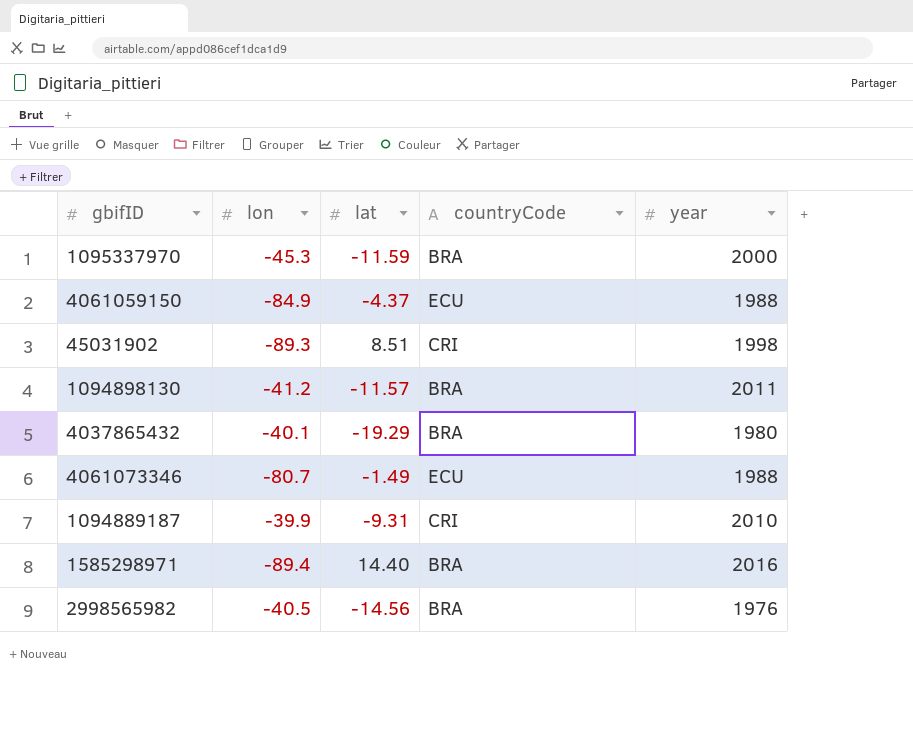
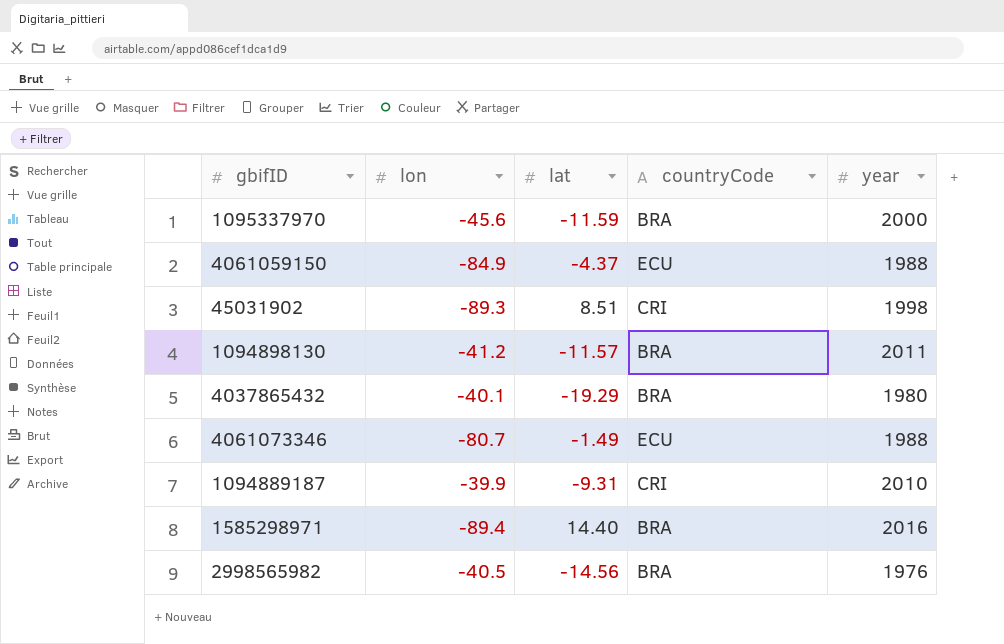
1095337970 | lon: -45.3 -> -45.6

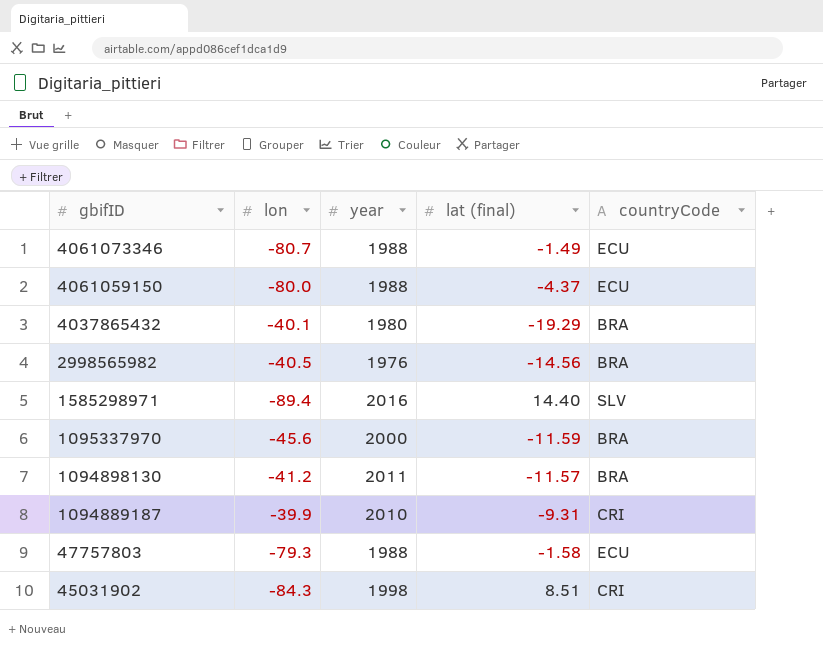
row order: none -> gbifID descending
column year | position: 5 -> 3
column name: lat -> lat (final)
4061059150 | lon: -84.9 -> -80.0
1585298971 | countryCode: BRA -> SLV
row 47757803: none -> -79.3 | 1988 | -1.58 | ECU
45031902 | lon: -89.3 -> -84.3

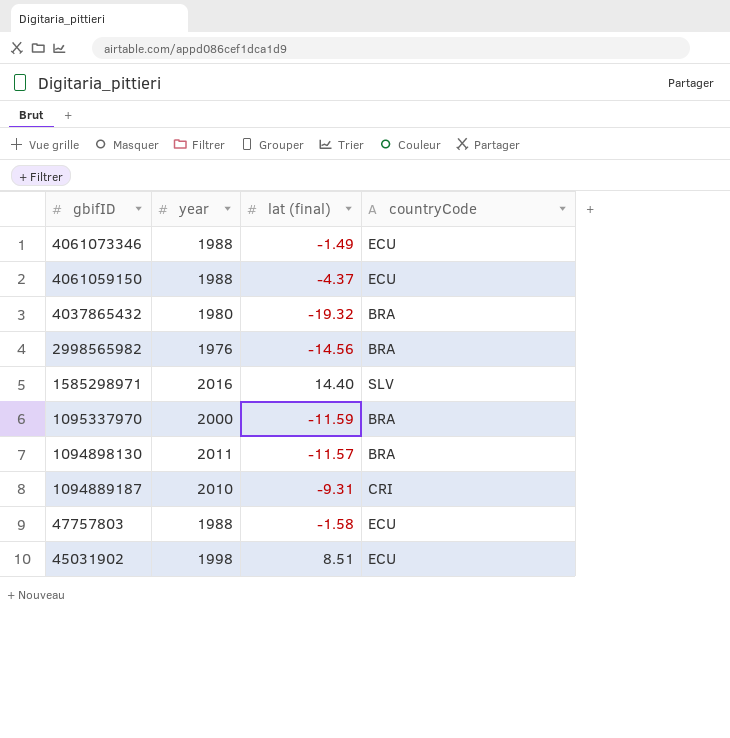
column lon | position: 2 -> none
4037865432 | lat (final): -19.29 -> -19.32
45031902 | countryCode: CRI -> ECU

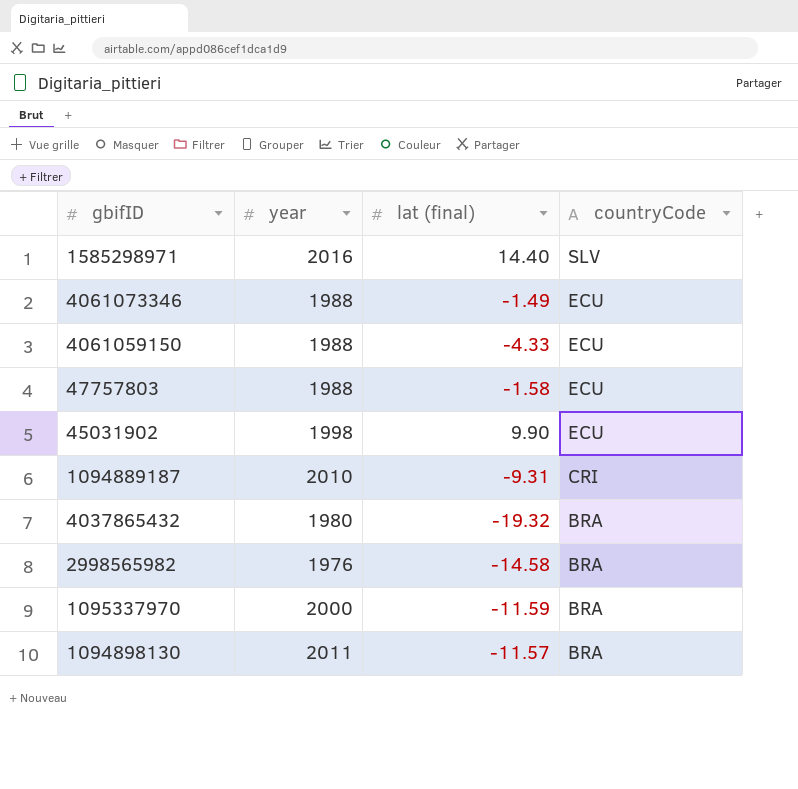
row order: gbifID descending -> countryCode descending
4061059150 | lat (final): -4.37 -> -4.33
45031902 | lat (final): 8.51 -> 9.90
2998565982 | lat (final): -14.56 -> -14.58

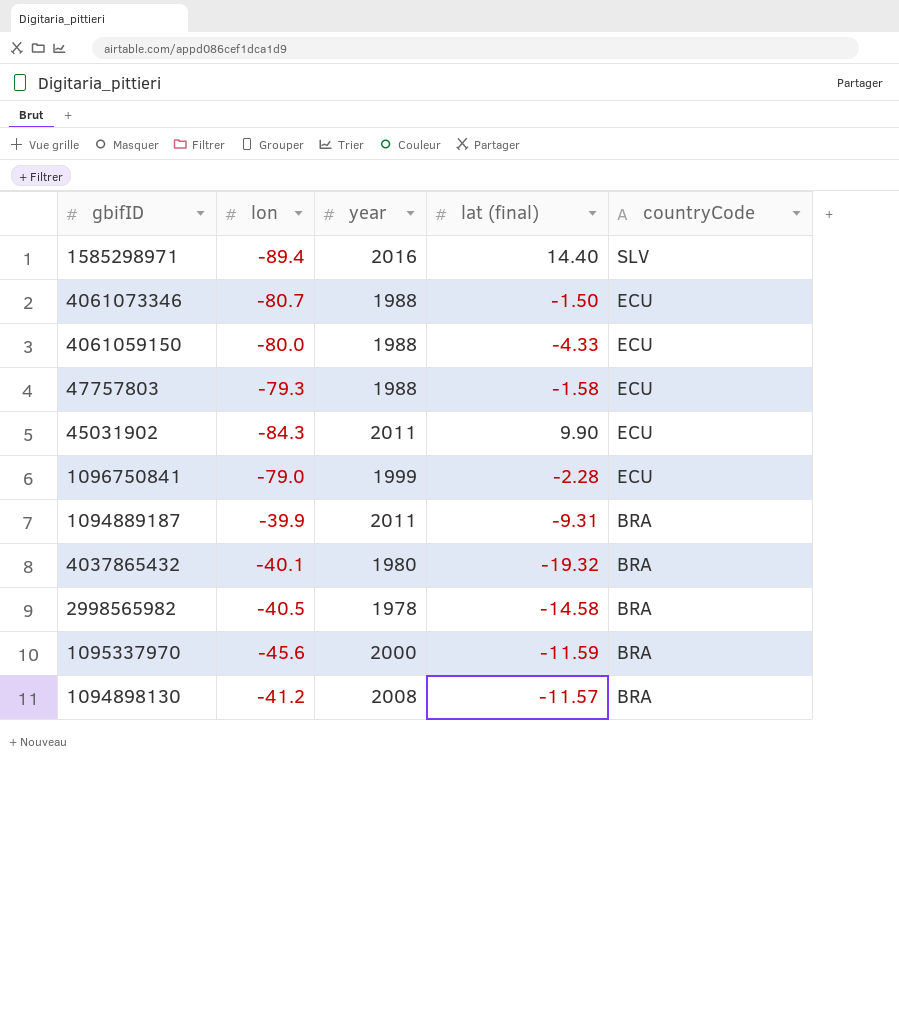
column lon | position: none -> 2
4061073346 | lat (final): -1.49 -> -1.50
45031902 | year: 1998 -> 2011
row 1096750841: none -> -79.0 | 1999 | -2.28 | ECU
1094889187 | year: 2010 -> 2011
1094889187 | countryCode: CRI -> BRA
2998565982 | year: 1976 -> 1978
1094898130 | year: 2011 -> 2008

